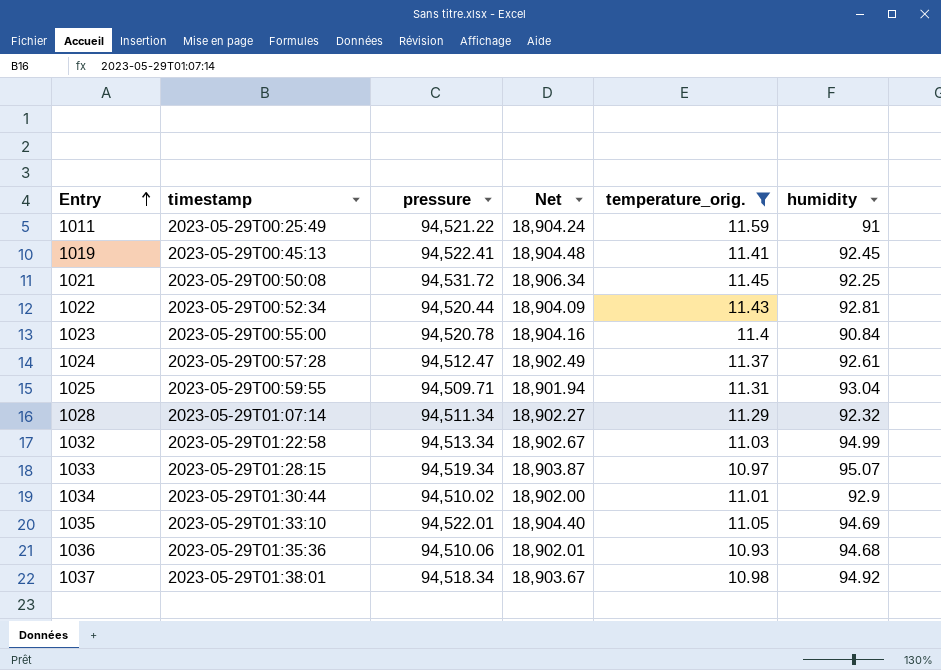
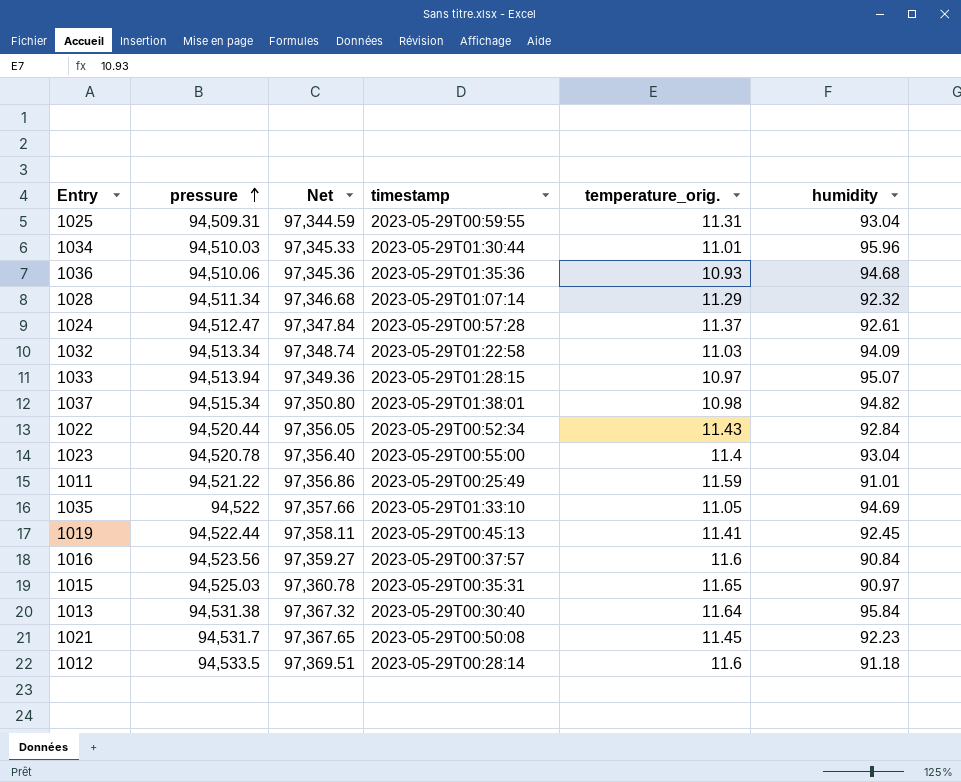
filter: temperature_orig. <= 11.59 -> none
row order: Entry ascending -> pressure ascending
column Net | formula: [pressure] * 0.2 -> [pressure] * 1.03
column timestamp | position: 2 -> 4
1025 | pressure: 94,509.71 -> 94,509.31
1034 | pressure: 94,510.02 -> 94,510.03
1034 | humidity: 92.9 -> 95.96
1032 | humidity: 94.99 -> 94.09
1033 | pressure: 94,519.34 -> 94,513.94
1037 | pressure: 94,518.34 -> 94,515.34
1037 | humidity: 94.92 -> 94.82
1022 | humidity: 92.81 -> 92.84
1023 | humidity: 90.84 -> 93.04
1011 | humidity: 91 -> 91.01
1035 | pressure: 94,522.01 -> 94,522
1019 | pressure: 94,522.41 -> 94,522.44
1021 | pressure: 94,531.72 -> 94,531.7
1021 | humidity: 92.25 -> 92.23

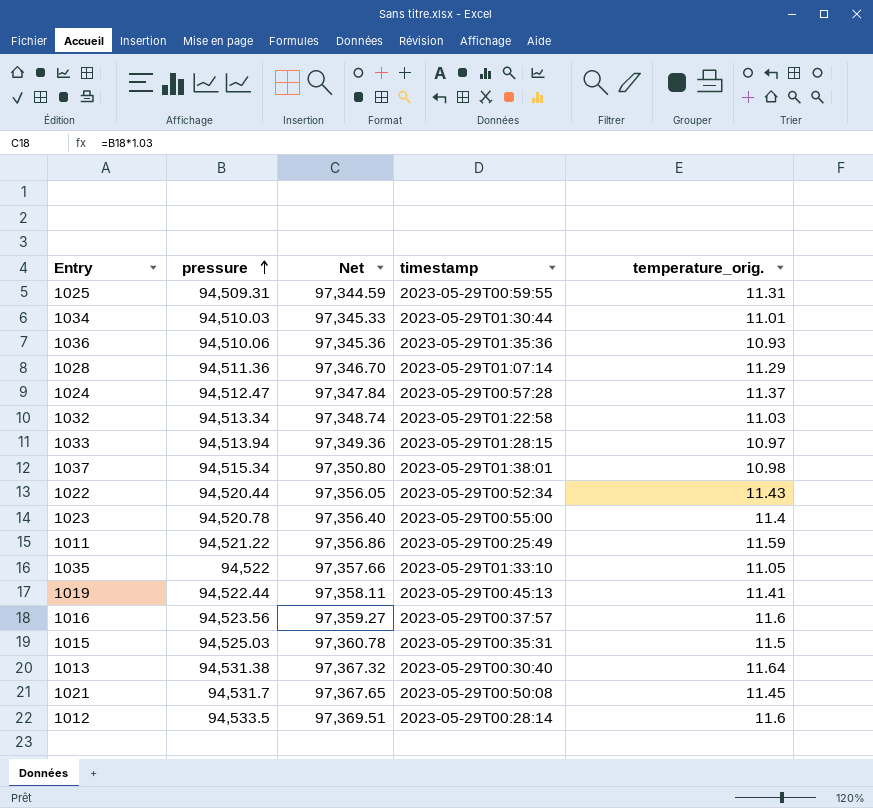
column humidity | position: 6 -> none
1028 | pressure: 94,511.34 -> 94,511.36
1028 | Net: 97,346.68 -> 97,346.70
1015 | temperature_orig.: 11.65 -> 11.5

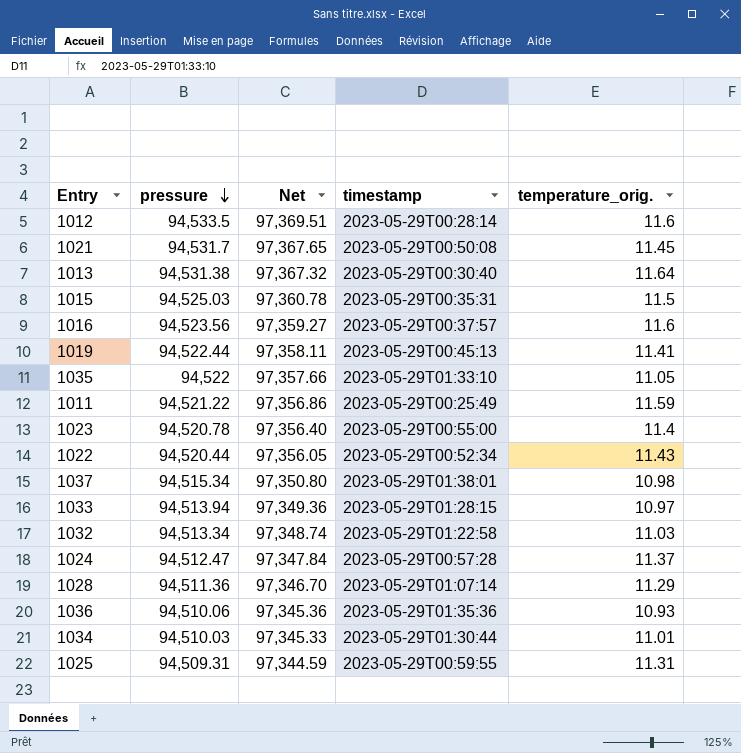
row order: pressure ascending -> pressure descending

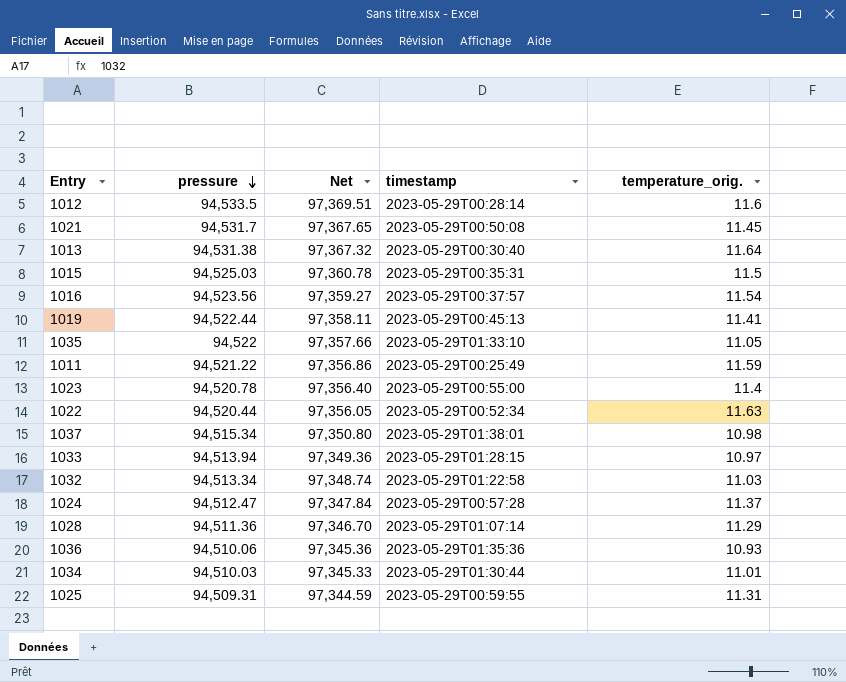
1016 | temperature_orig.: 11.6 -> 11.54
1022 | temperature_orig.: 11.43 -> 11.63

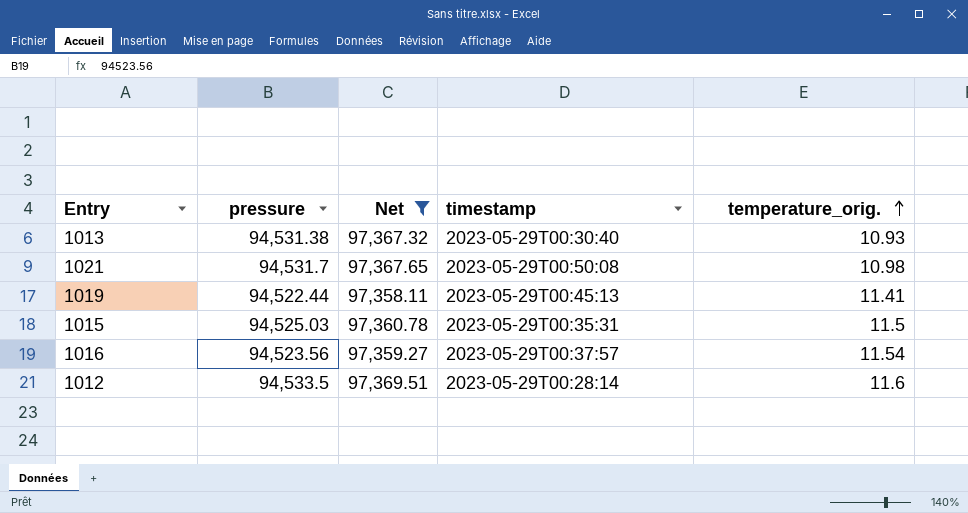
filter: none -> Net >= 97,358.11
row order: pressure descending -> temperature_orig. ascending
1013 | temperature_orig.: 11.64 -> 10.93
1021 | temperature_orig.: 11.45 -> 10.98

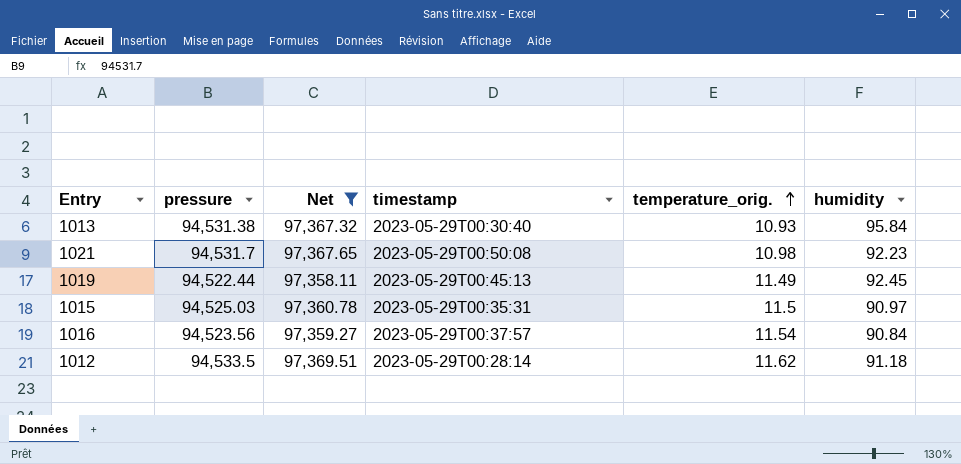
column humidity | position: none -> 6
1019 | temperature_orig.: 11.41 -> 11.49
1012 | temperature_orig.: 11.6 -> 11.62

